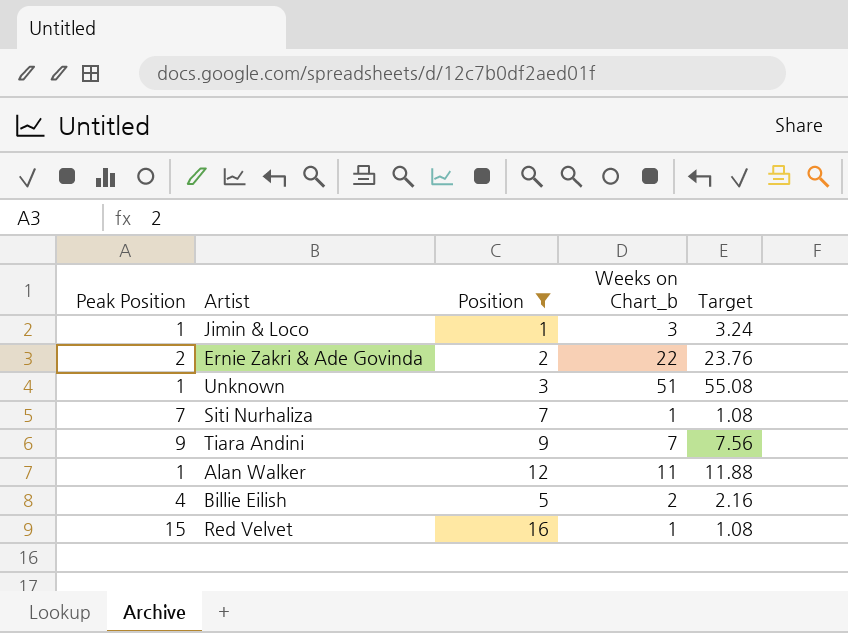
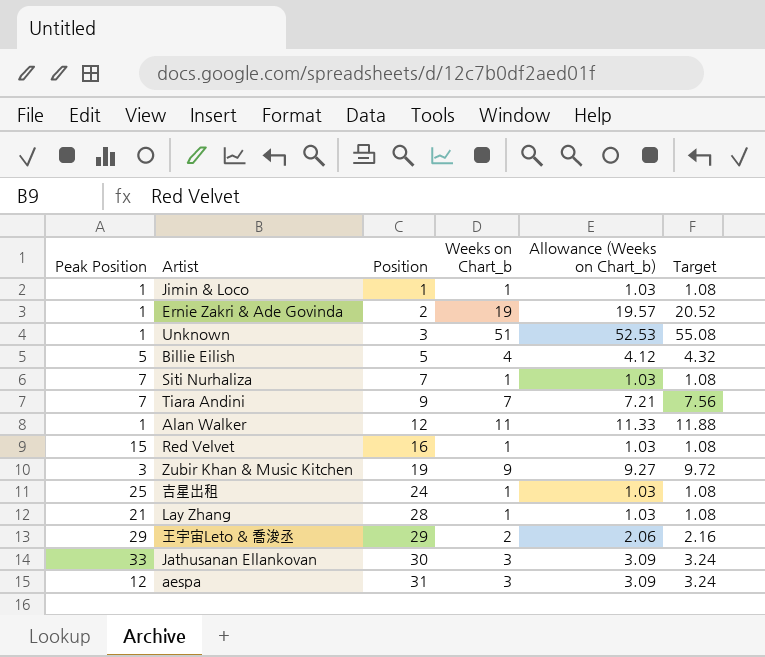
filter: Position <= 16 -> none
row order: none -> Position ascending
column Allowance (Weeks on Chart_b) | formula: none -> [Weeks on Chart_b] * 1.03
Jimin & Loco | Weeks on Chart_b: 3 -> 1
Jimin & Loco | Target: 3.24 -> 1.08
Ernie Zakri & Ade Govinda | Peak Position: 2 -> 1
Ernie Zakri & Ade Govinda | Weeks on Chart_b: 22 -> 19
Ernie Zakri & Ade Govinda | Target: 23.76 -> 20.52
Billie Eilish | Peak Position: 4 -> 5
Billie Eilish | Weeks on Chart_b: 2 -> 4
Billie Eilish | Target: 2.16 -> 4.32
Tiara Andini | Peak Position: 9 -> 7

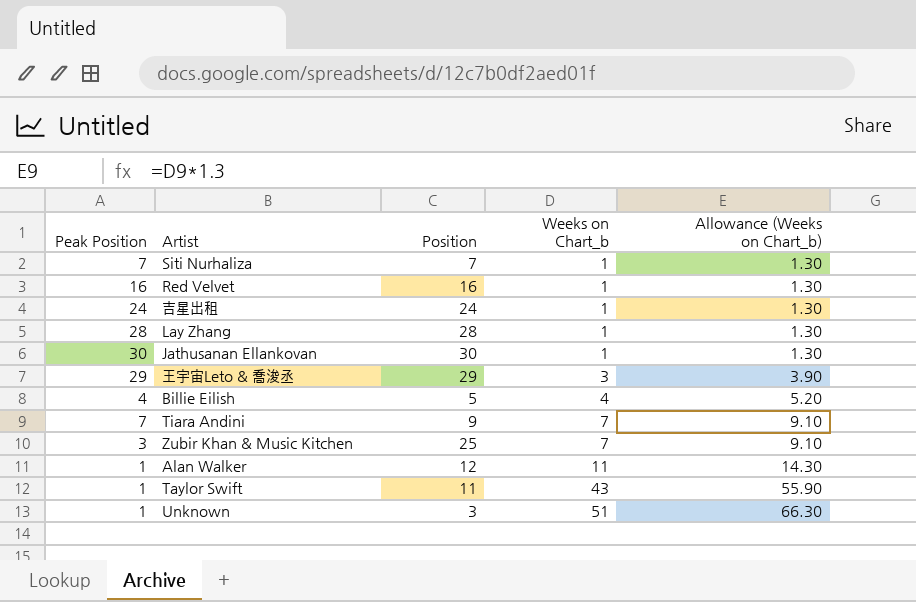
row order: Position ascending -> Weeks on Chart_b ascending
column Target | formula: [Weeks on Chart_b] * 1.08 -> none
column Allowance (Weeks on Chart_b) | formula: [Weeks on Chart_b] * 1.03 -> [Weeks on Chart_b] * 1.3
row Jimin & Loco: 1 | 1 | 1 | 1.03 | 1.08 -> none
row Ernie Zakri & Ade Govinda: 1 | 2 | 19 | 19.57 | 20.52 -> none
row aespa: 12 | 31 | 3 | 3.09 | 3.24 -> none
Red Velvet | Peak Position: 15 -> 16
吉星出租 | Peak Position: 25 -> 24
Lay Zhang | Peak Position: 21 -> 28
Jathusanan Ellankovan | Peak Position: 33 -> 30
Jathusanan Ellankovan | Weeks on Chart_b: 3 -> 1
王宇宙Leto & 喬浚丞 | Weeks on Chart_b: 2 -> 3
Billie Eilish | Peak Position: 5 -> 4
Zubir Khan & Music Kitchen | Position: 19 -> 25
Zubir Khan & Music Kitchen | Weeks on Chart_b: 9 -> 7
row Taylor Swift: none -> 1 | 11 | 43 | 55.90

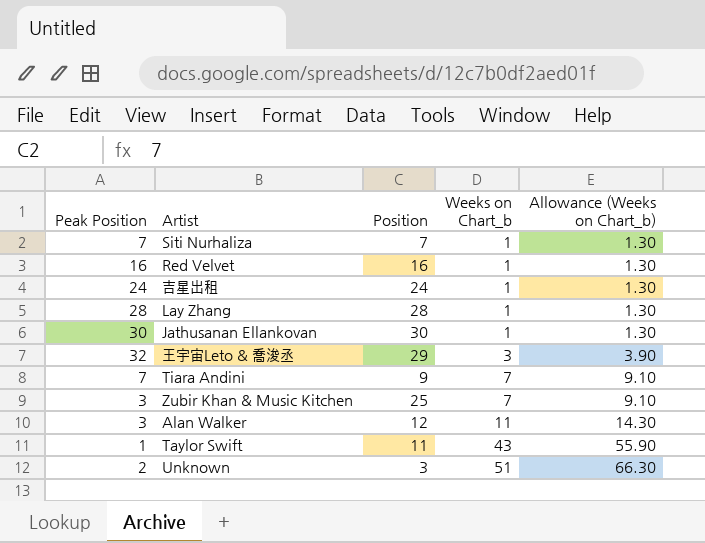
row Billie Eilish: 4 | 5 | 4 | 5.20 -> none
王宇宙Leto & 喬浚丞 | Peak Position: 29 -> 32
Alan Walker | Peak Position: 1 -> 3
Unknown | Peak Position: 1 -> 2

